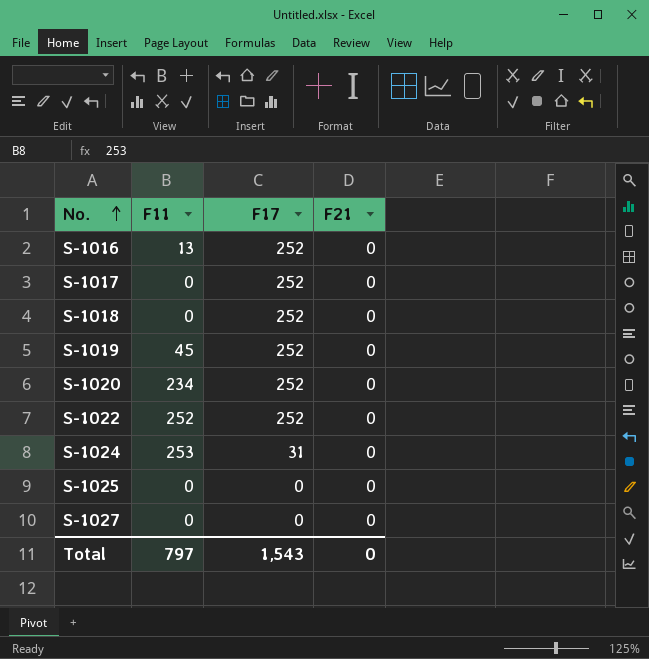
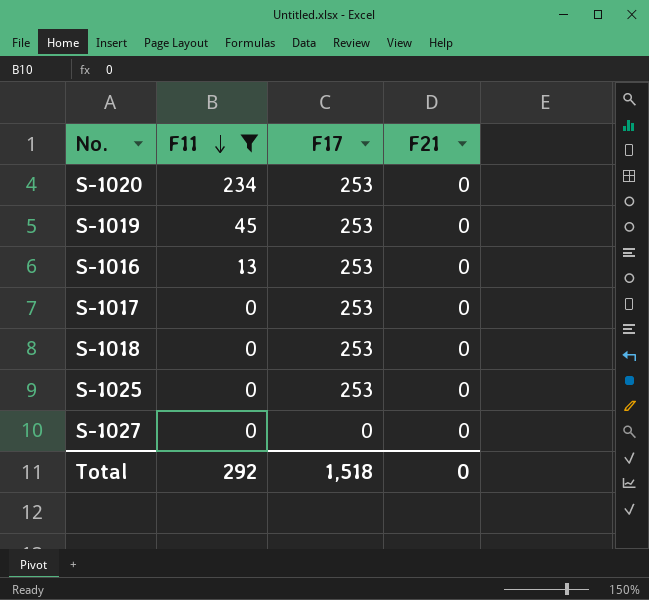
filter: none -> F11 <= 234
row order: No. ascending -> F11 descending
S-1020 | F17: 252 -> 253
S-1019 | F17: 252 -> 253
S-1016 | F17: 252 -> 253
S-1017 | F17: 252 -> 253
S-1018 | F17: 252 -> 253
S-1025 | F17: 0 -> 253
Total | F11: 797 -> 292
Total | F17: 1,543 -> 1,518

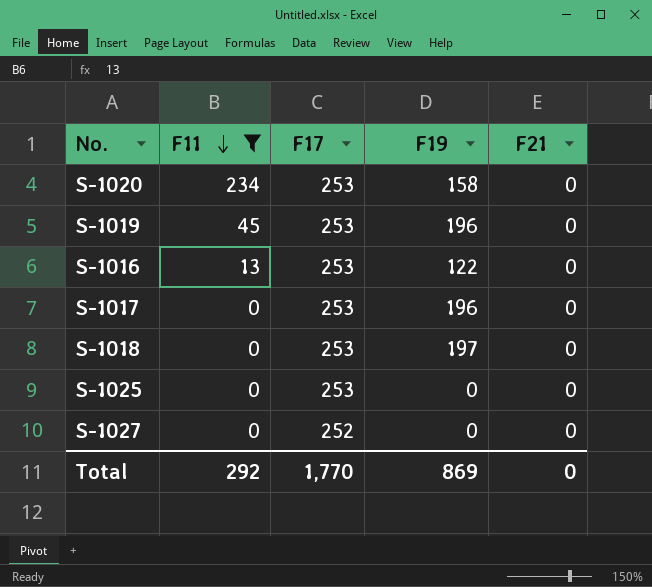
column F19 | position: none -> 4
S-1027 | F17: 0 -> 252
Total | F17: 1,518 -> 1,770

